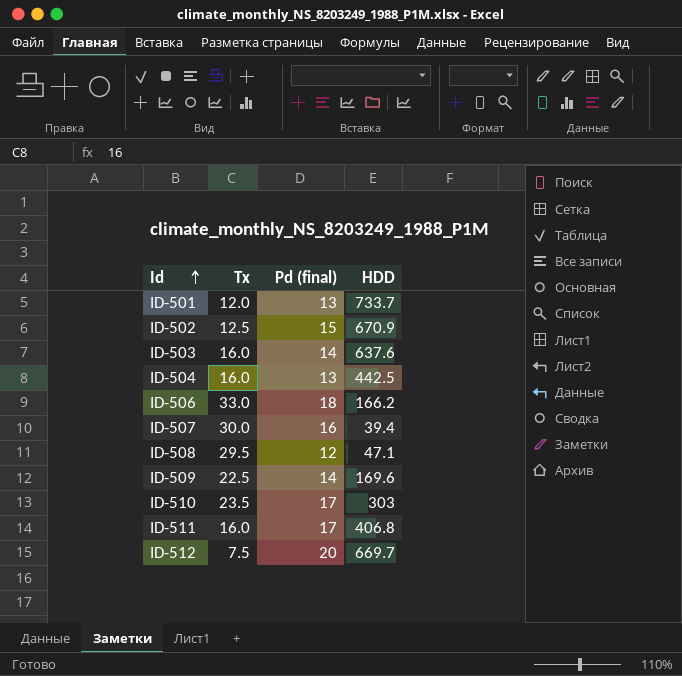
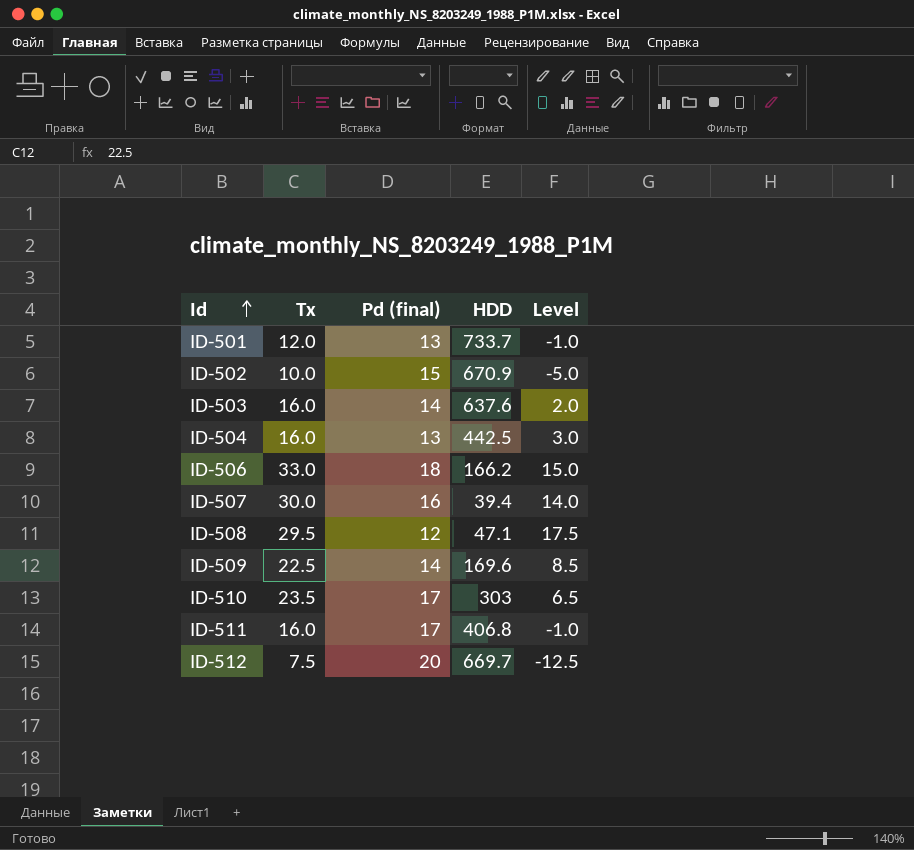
column Level | formula: none -> [Tx] - [Pd (final)]
ID-502 | Tx: 12.5 -> 10.0

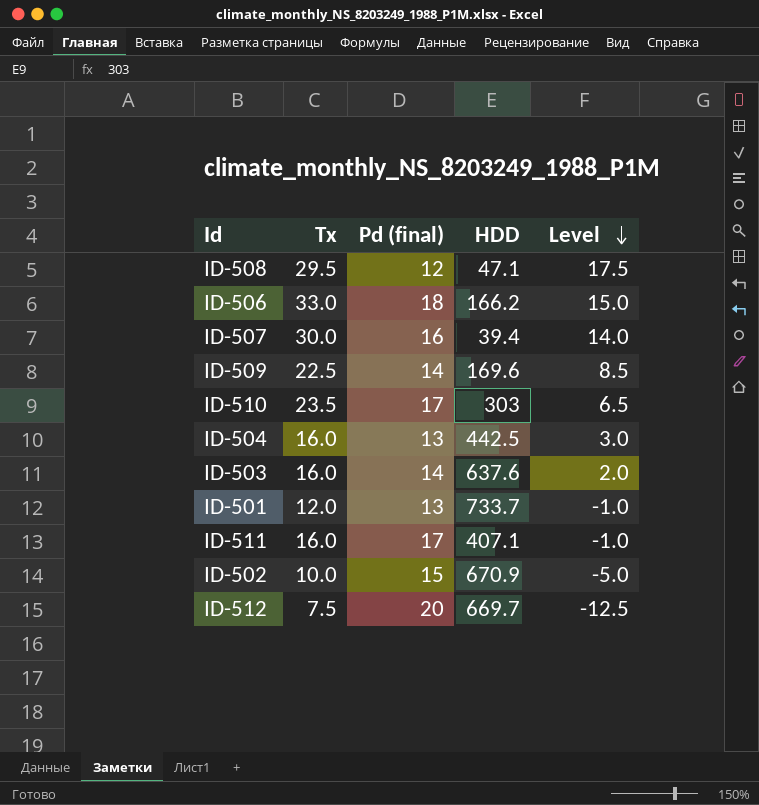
row order: Id ascending -> Level descending
ID-511 | HDD: 406.8 -> 407.1

